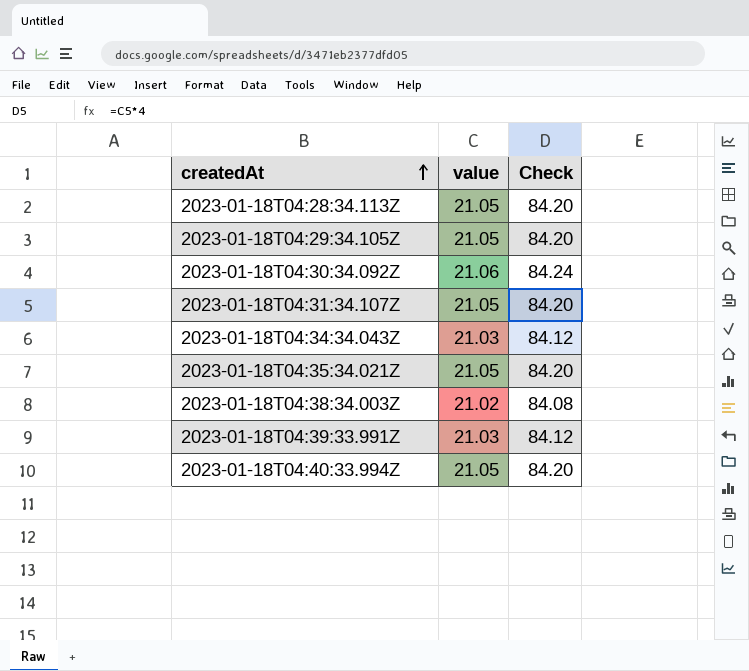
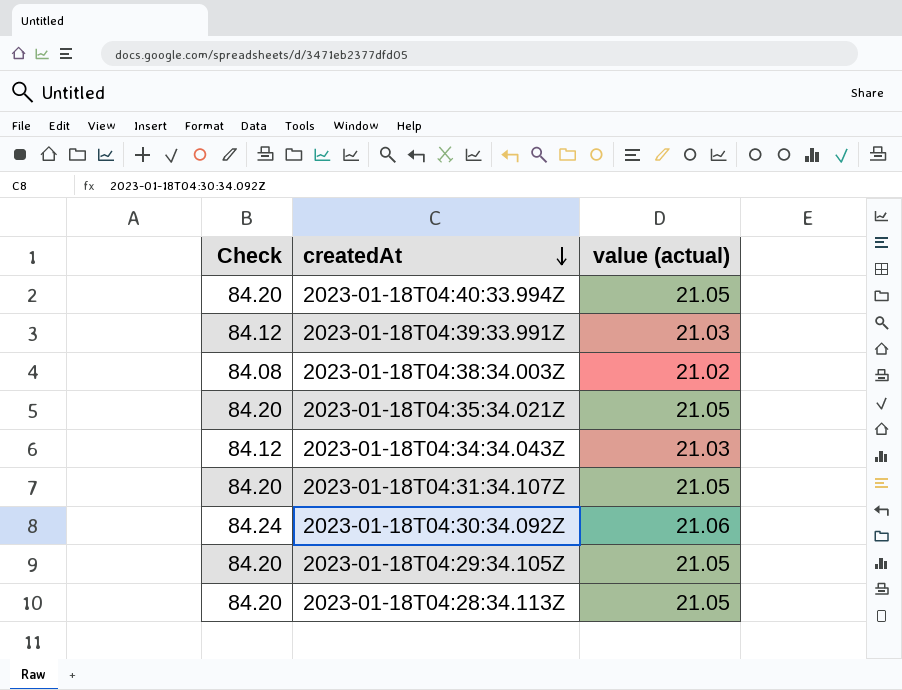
row order: createdAt ascending -> createdAt descending
column Check | position: 3 -> 1
column name: value -> value (actual)

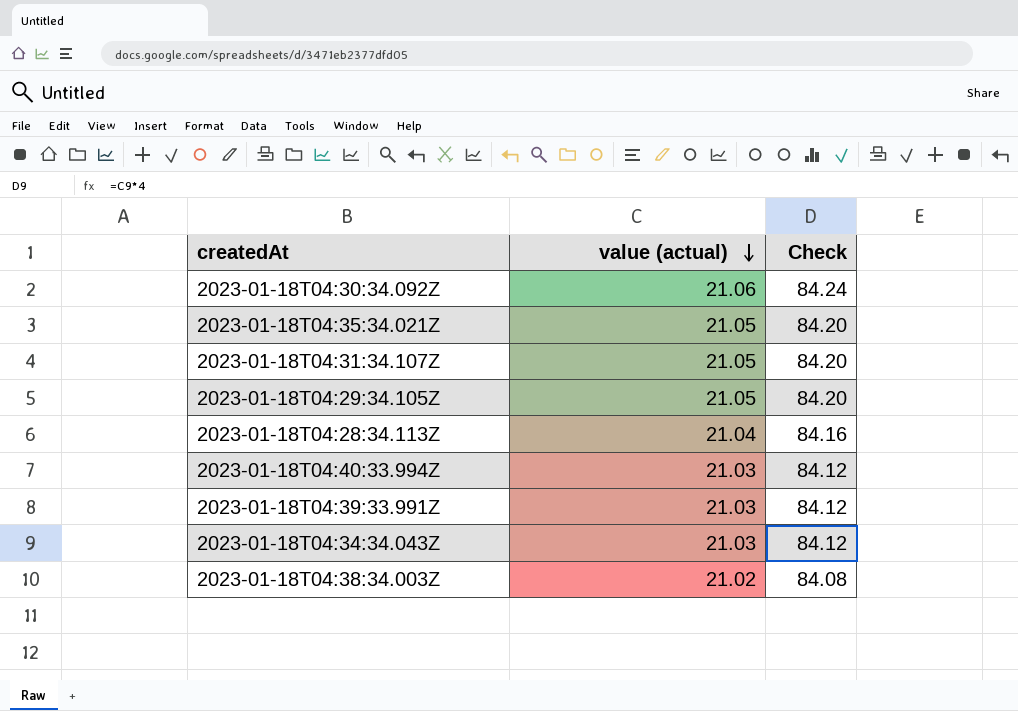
row order: createdAt descending -> value (actual) descending
column Check | position: 1 -> 3
2023-01-18T04:28:34.113Z | value (actual): 21.05 -> 21.04
2023-01-18T04:28:34.113Z | Check: 84.20 -> 84.16
2023-01-18T04:40:33.994Z | value (actual): 21.05 -> 21.03
2023-01-18T04:40:33.994Z | Check: 84.20 -> 84.12

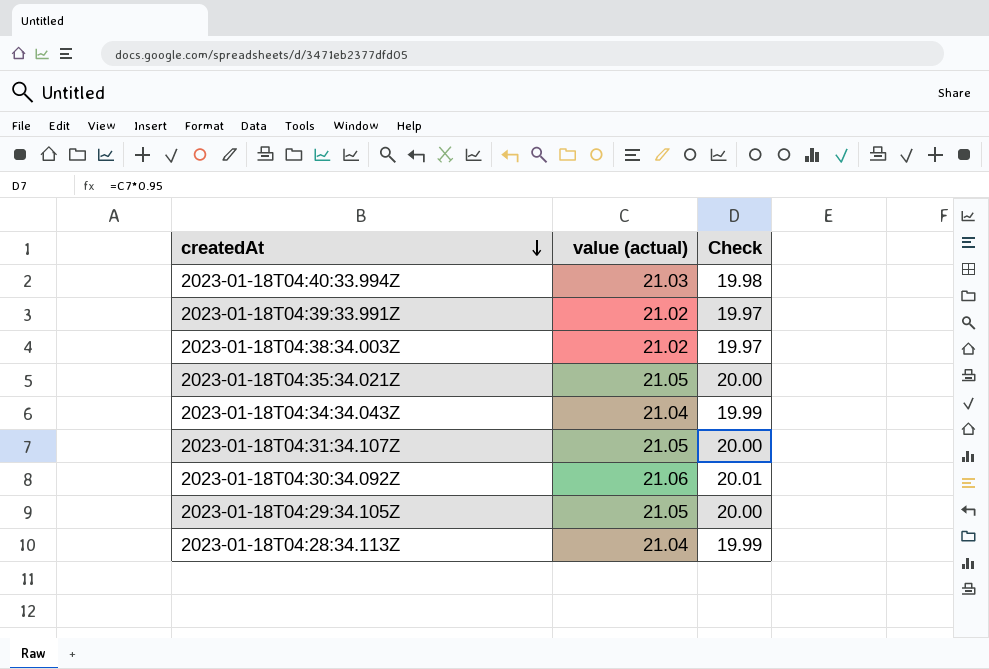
row order: value (actual) descending -> createdAt descending
column Check | formula: [value (actual)] * 4 -> [value (actual)] * 0.95
2023-01-18T04:39:33.991Z | value (actual): 21.03 -> 21.02
2023-01-18T04:34:34.043Z | value (actual): 21.03 -> 21.04

